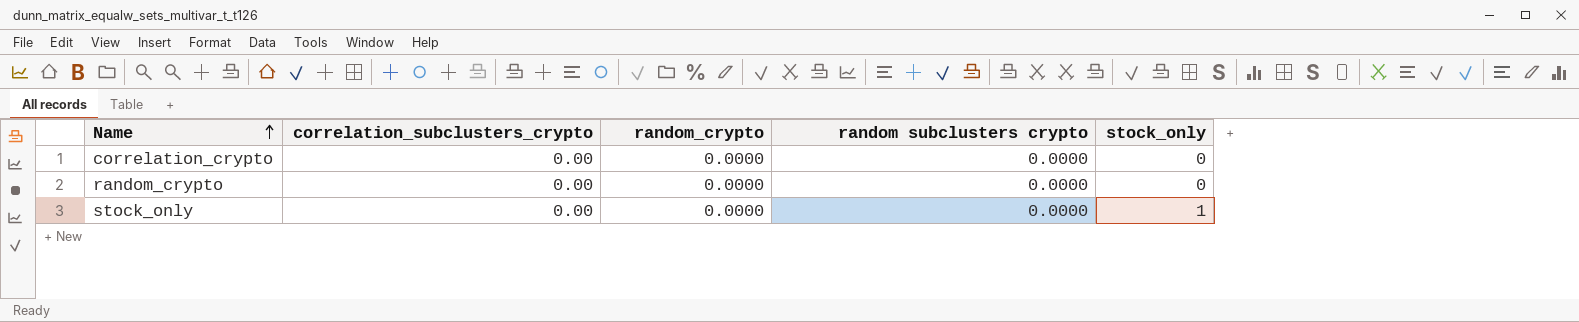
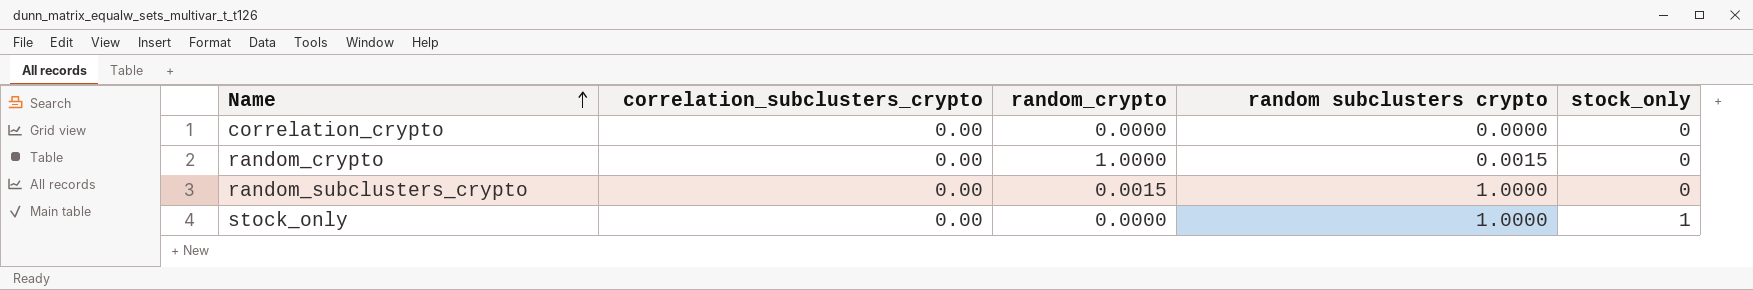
random_crypto | random_crypto: 0.0000 -> 1.0000
random_crypto | random subclusters crypto: 0.0000 -> 0.0015
row random_subclusters_crypto: none -> 0.00 | 0.0015 | 1.0000 | 0
stock_only | random subclusters crypto: 0.0000 -> 1.0000

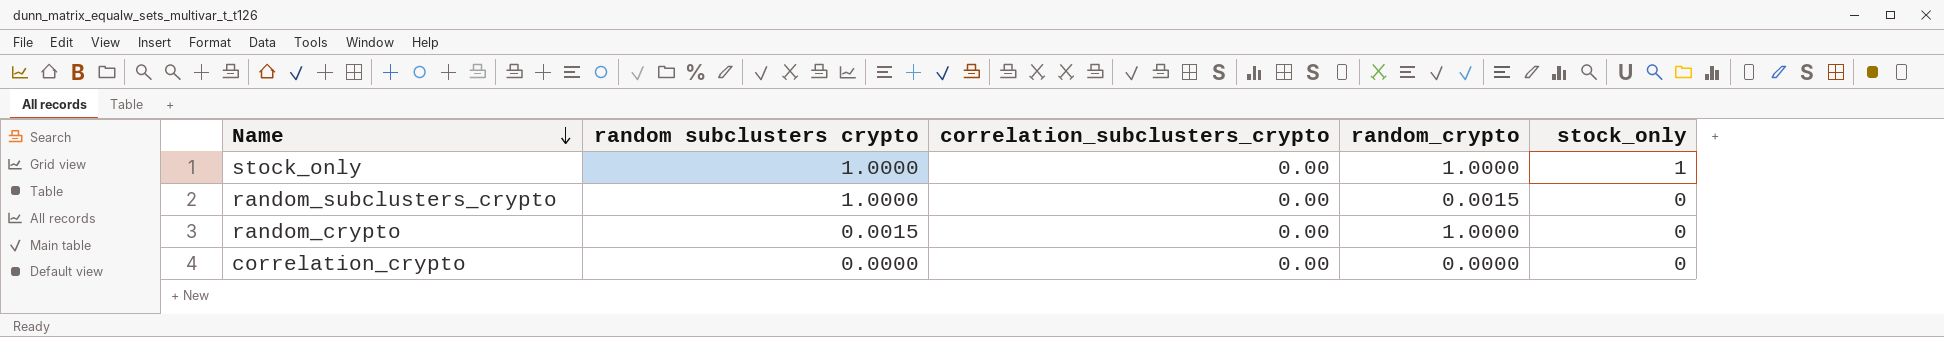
row order: Name ascending -> Name descending
column random subclusters crypto | position: 4 -> 2
stock_only | random_crypto: 0.0000 -> 1.0000

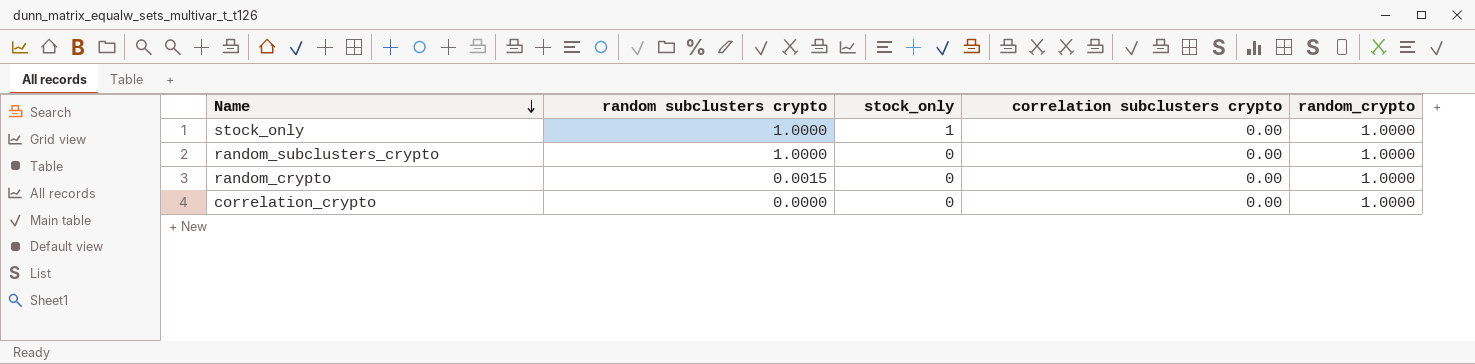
column stock_only | position: 5 -> 3
column name: correlation_subclusters_crypto -> correlation subclusters crypto
random_subclusters_crypto | random_crypto: 0.0015 -> 1.0000
correlation_crypto | random_crypto: 0.0000 -> 1.0000

